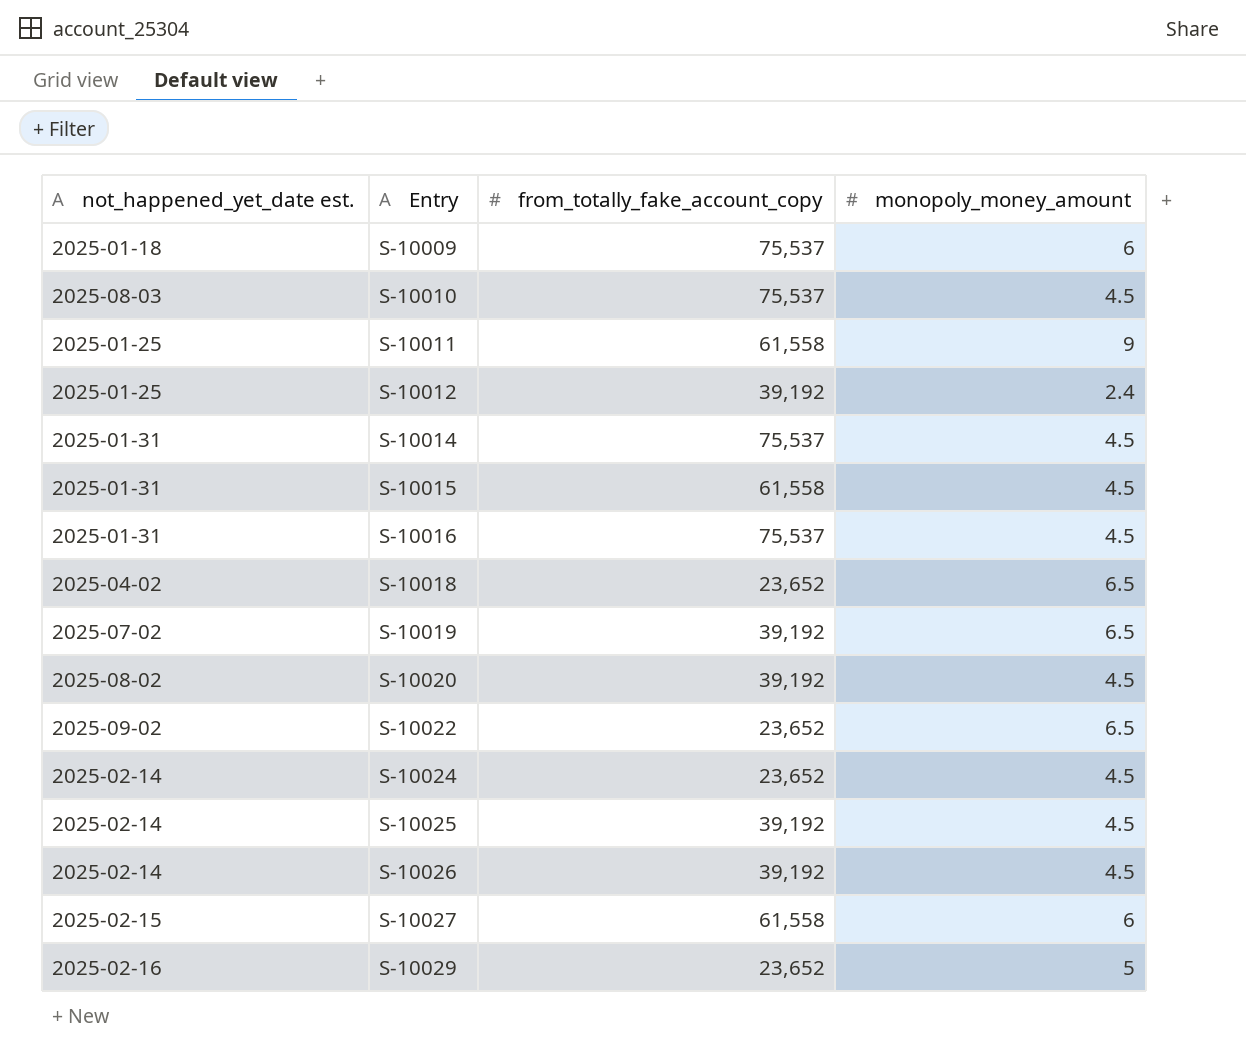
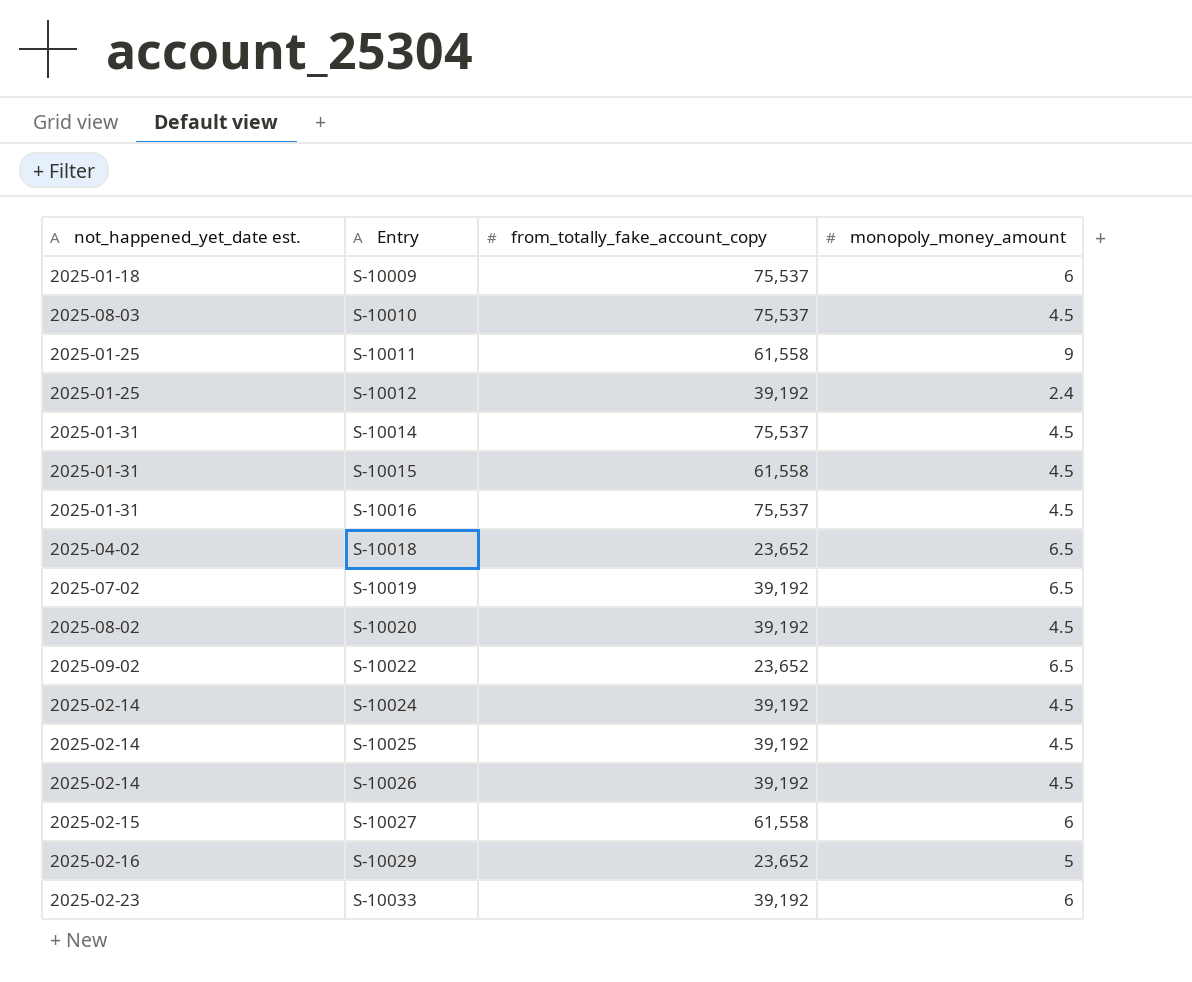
S-10024 | from_totally_fake_account_copy: 23,652 -> 39,192
row S-10033: none -> 2025-02-23 | 39,192 | 6

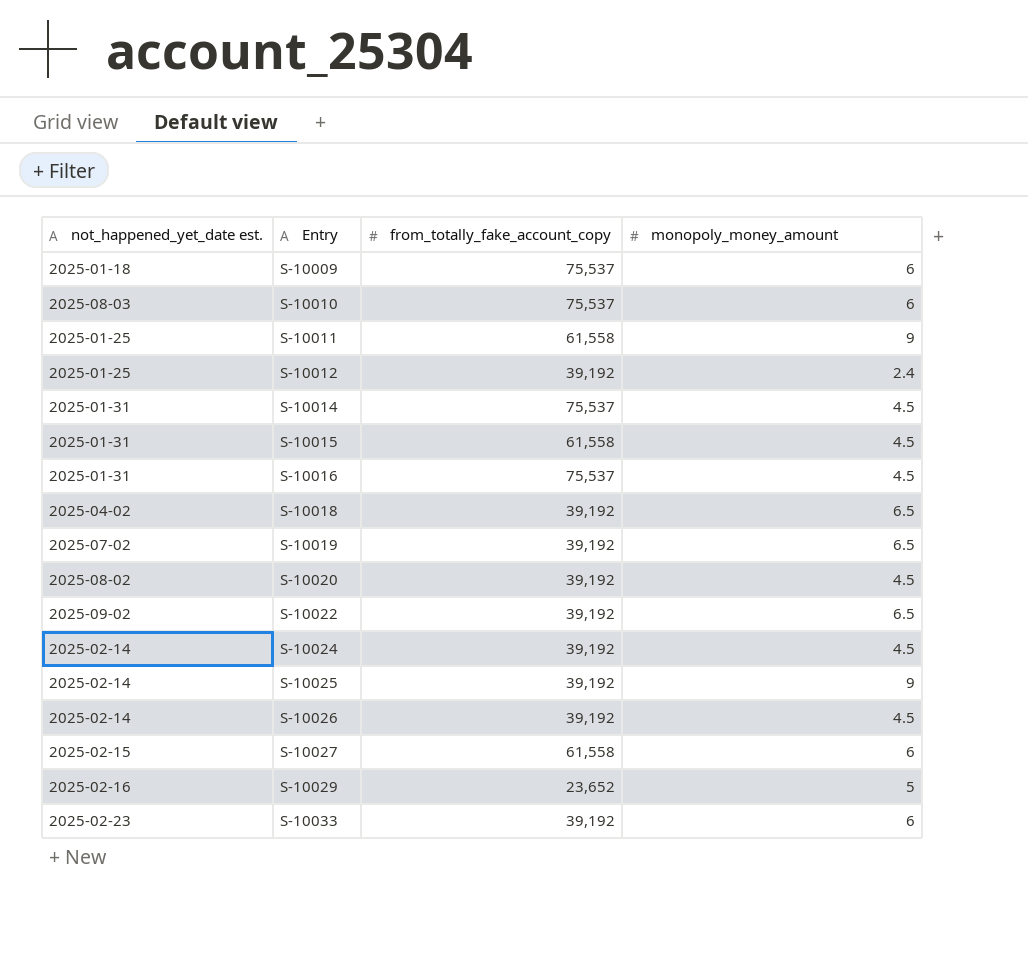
S-10010 | monopoly_money_amount: 4.5 -> 6
S-10018 | from_totally_fake_account_copy: 23,652 -> 39,192
S-10022 | from_totally_fake_account_copy: 23,652 -> 39,192
S-10025 | monopoly_money_amount: 4.5 -> 9

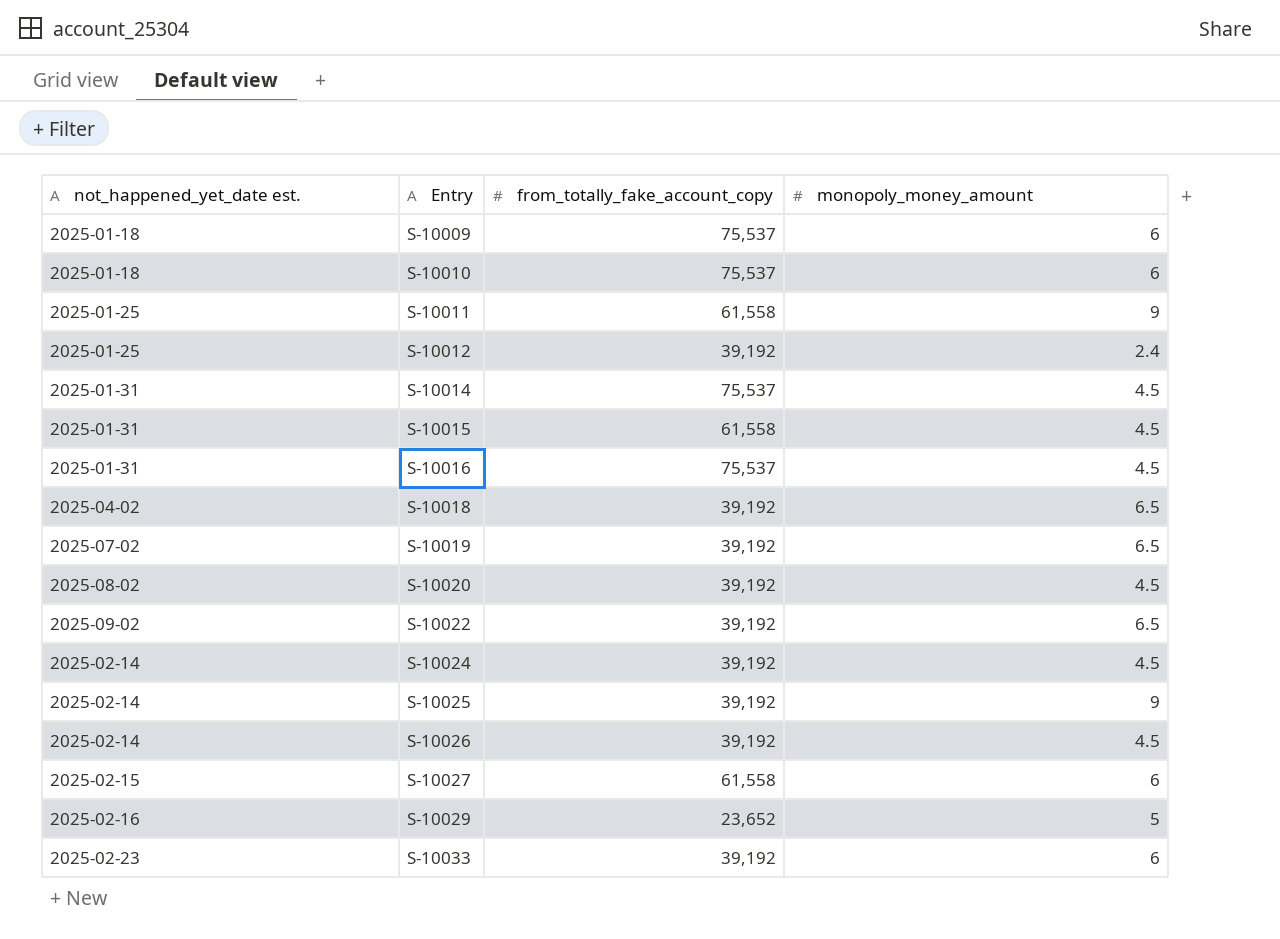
S-10010 | not_happened_yet_date est.: 2025-08-03 -> 2025-01-18

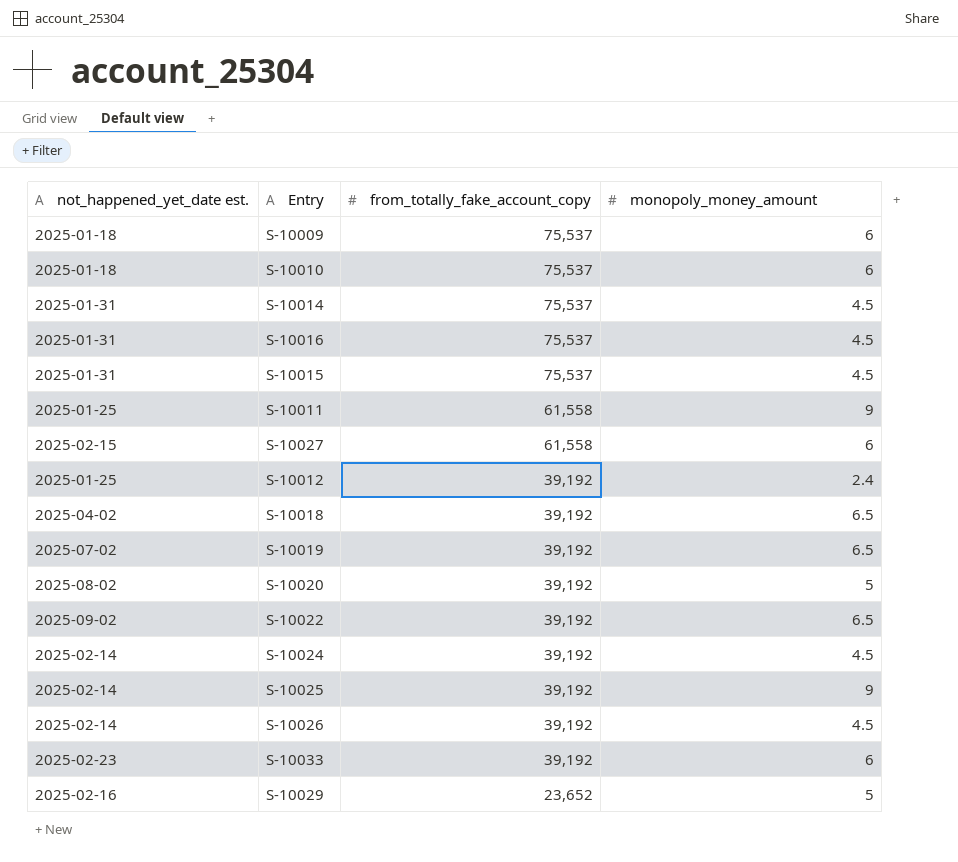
row order: Entry ascending -> from_totally_fake_account_copy descending
S-10015 | from_totally_fake_account_copy: 61,558 -> 75,537
S-10020 | monopoly_money_amount: 4.5 -> 5

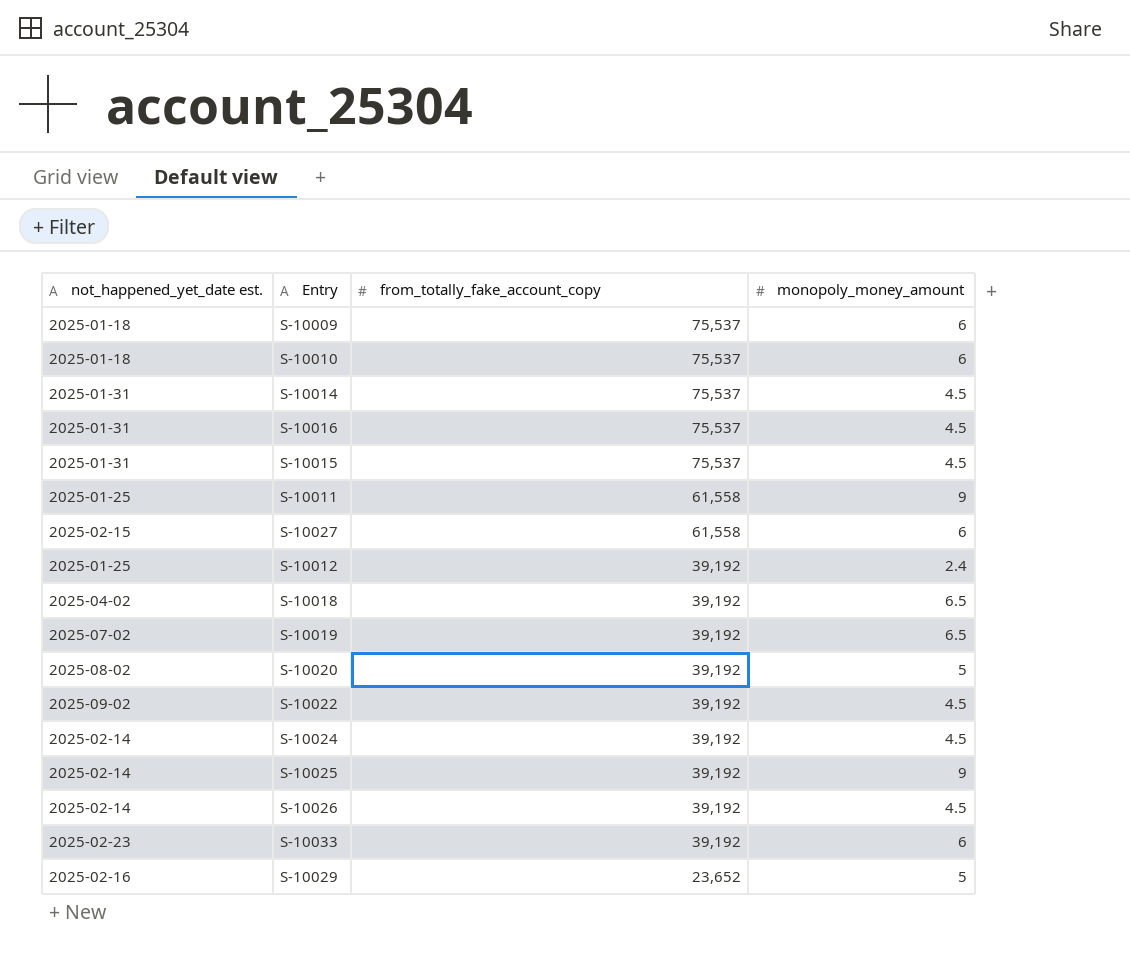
S-10022 | monopoly_money_amount: 6.5 -> 4.5

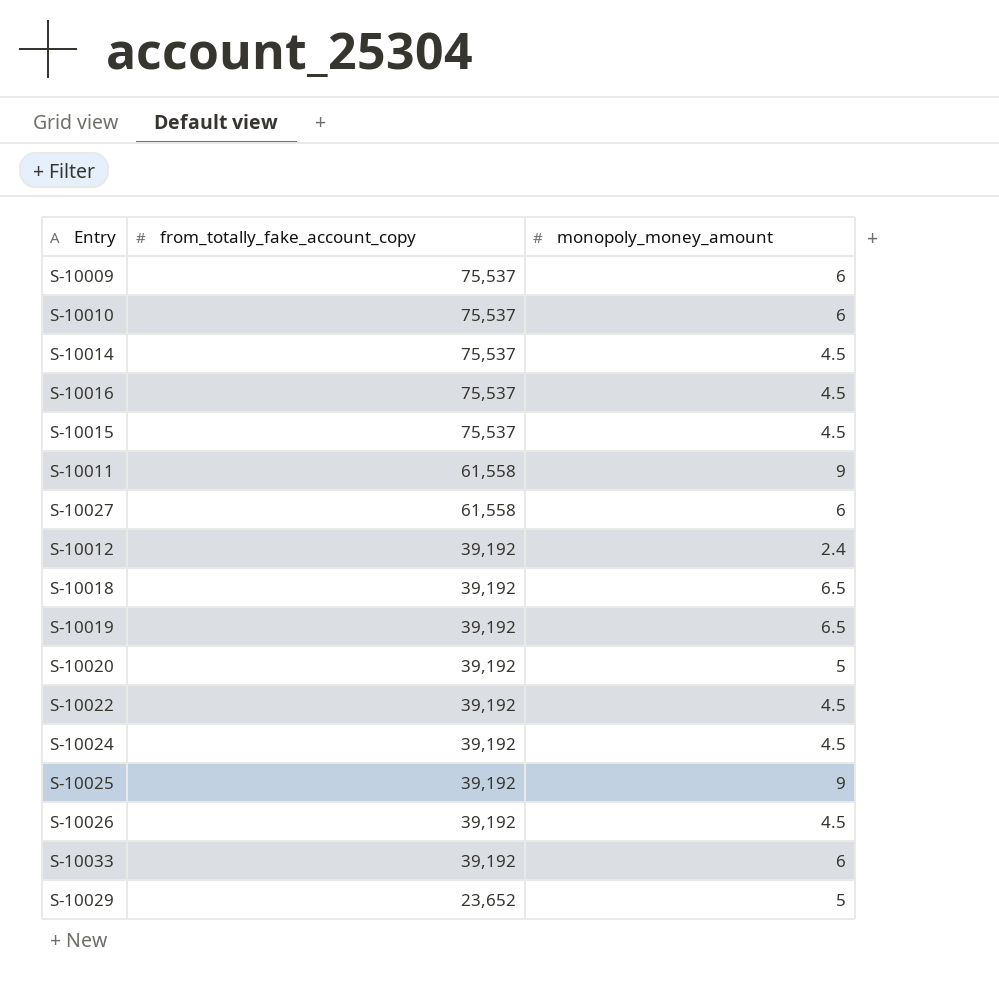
column not_happened_yet_date est. | position: 1 -> none

